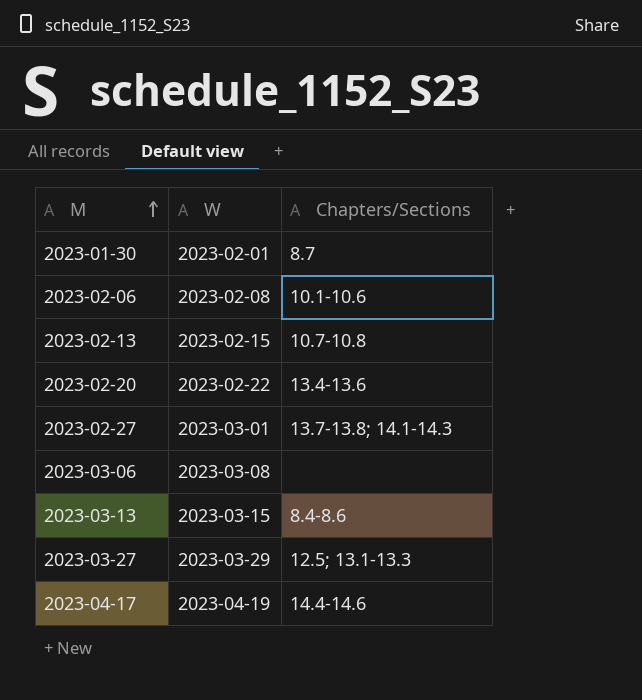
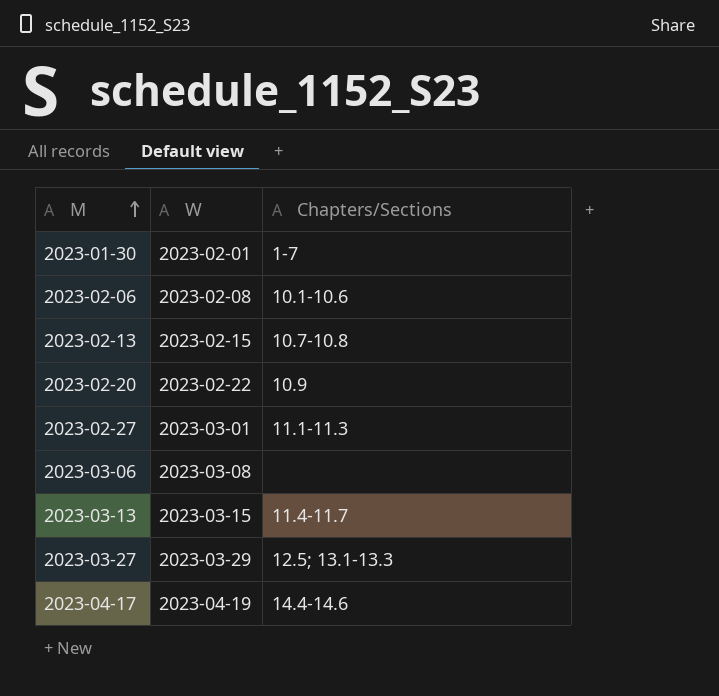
2023-01-30 | Chapters/Sections: 8.7 -> 1-7
2023-02-20 | Chapters/Sections: 13.4-13.6 -> 10.9
2023-02-27 | Chapters/Sections: 13.7-13.8; 14.1-14.3 -> 11.1-11.3
2023-03-13 | Chapters/Sections: 8.4-8.6 -> 11.4-11.7

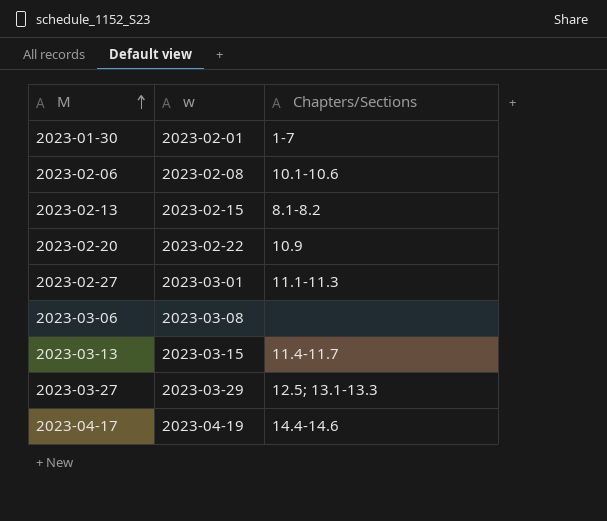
column name: W -> w
2023-02-13 | Chapters/Sections: 10.7-10.8 -> 8.1-8.2

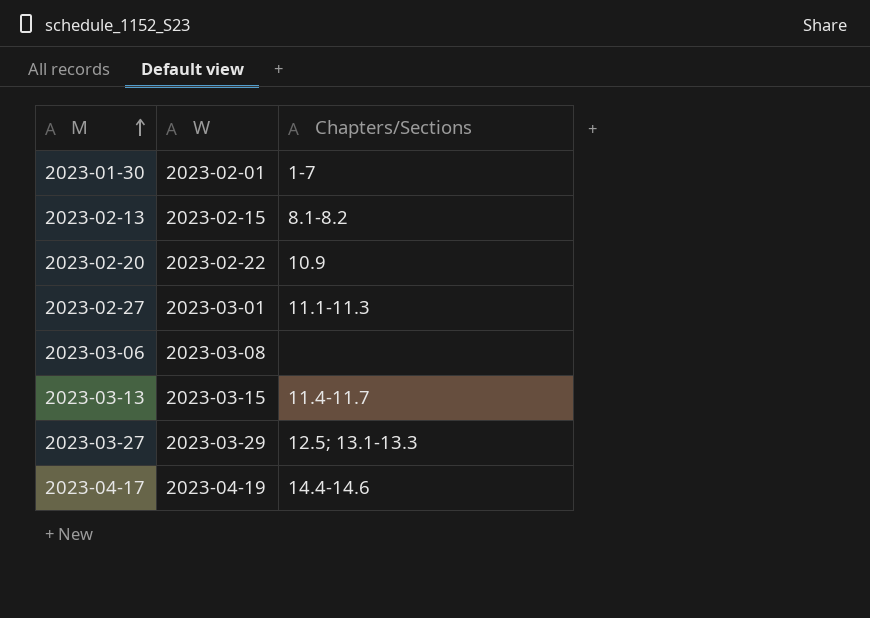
column name: w -> W
row 2023-02-06: 2023-02-08 | 10.1-10.6 -> none

